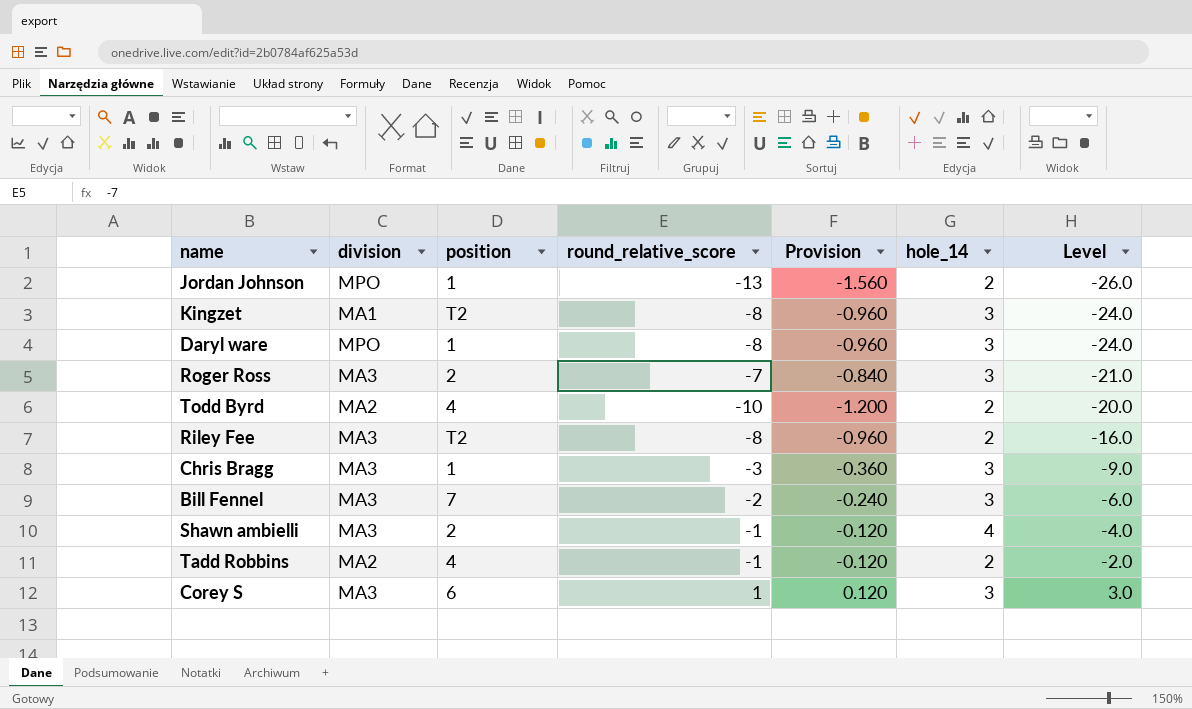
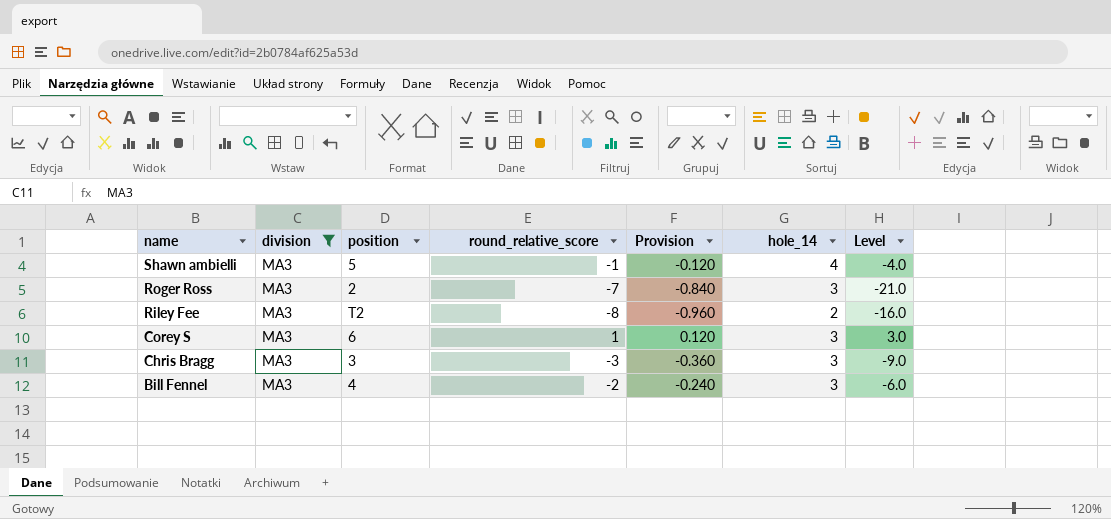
filter: none -> division = MA3
row order: Level ascending -> name descending
Shawn ambielli | position: 2 -> 5
Chris Bragg | position: 1 -> 3
Bill Fennel | position: 7 -> 4

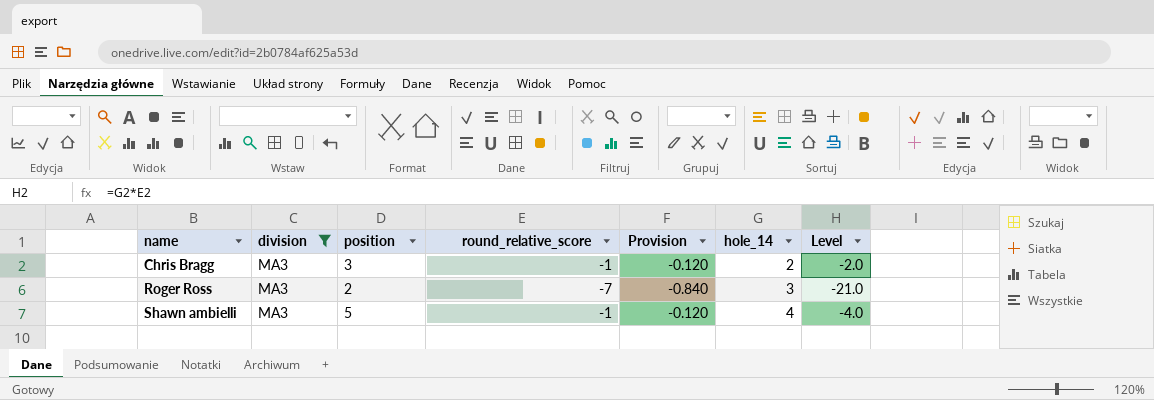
row order: name descending -> name ascending
row Riley Fee: MA3 | T2 | -8 | -0.960 | 2 | -16.0 -> none
row Corey S: MA3 | 6 | 1 | 0.120 | 3 | 3.0 -> none
row Bill Fennel: MA3 | 4 | -2 | -0.240 | 3 | -6.0 -> none
Chris Bragg | round_relative_score: -3 -> -1
Chris Bragg | Provision: -0.360 -> -0.120
Chris Bragg | hole_14: 3 -> 2
Chris Bragg | Level: -9.0 -> -2.0

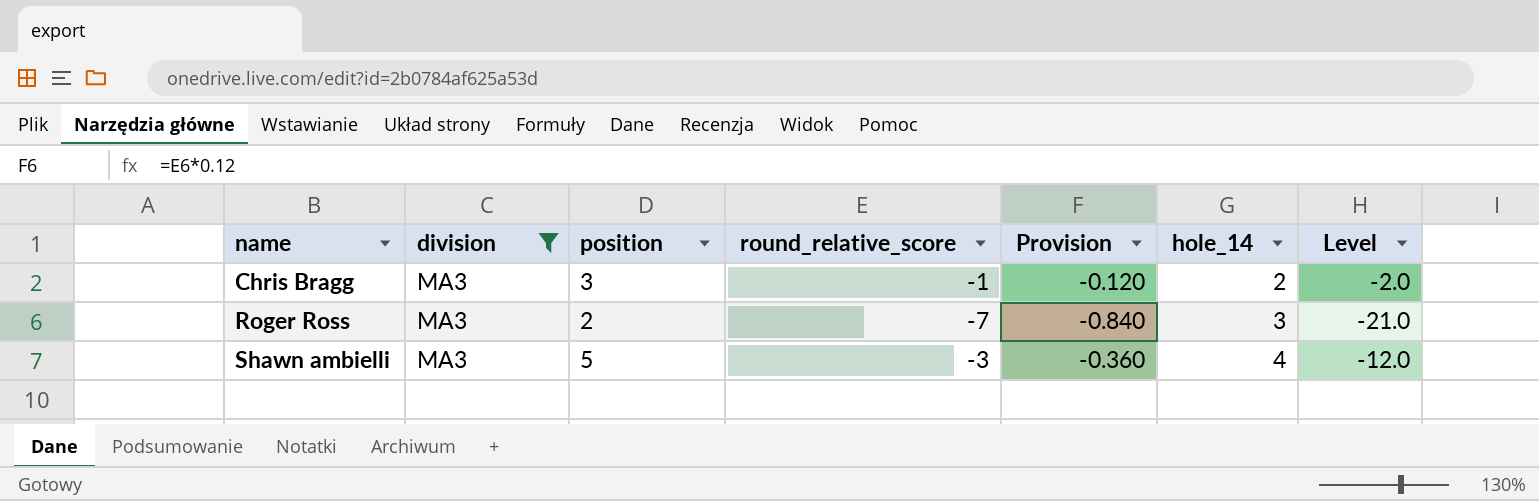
Shawn ambielli | round_relative_score: -1 -> -3
Shawn ambielli | Provision: -0.120 -> -0.360
Shawn ambielli | Level: -4.0 -> -12.0

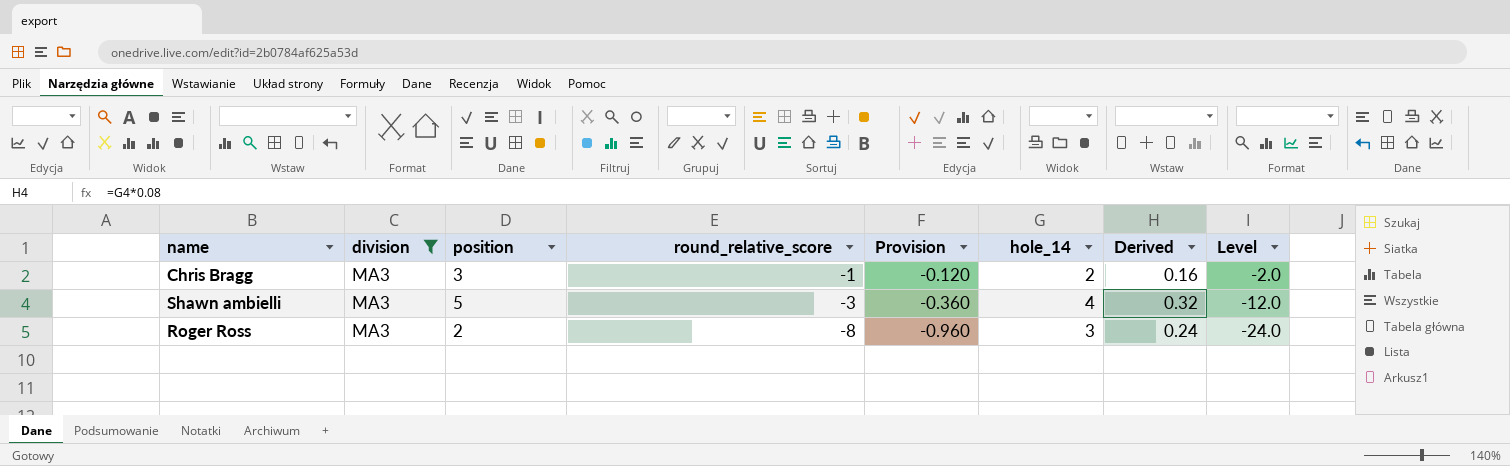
row order: name ascending -> round_relative_score descending
column Derived | formula: none -> [hole_14] * 0.08
Roger Ross | round_relative_score: -7 -> -8
Roger Ross | Provision: -0.840 -> -0.960
Roger Ross | Level: -21.0 -> -24.0

